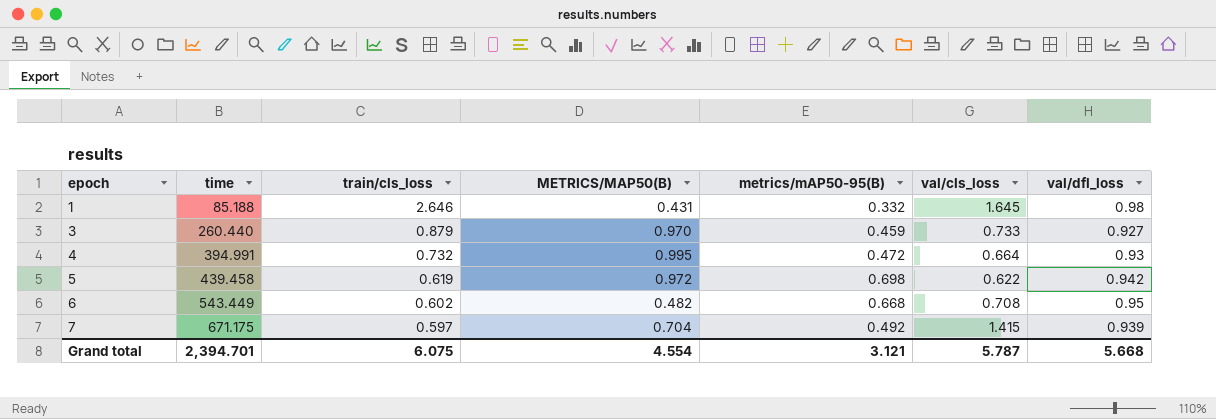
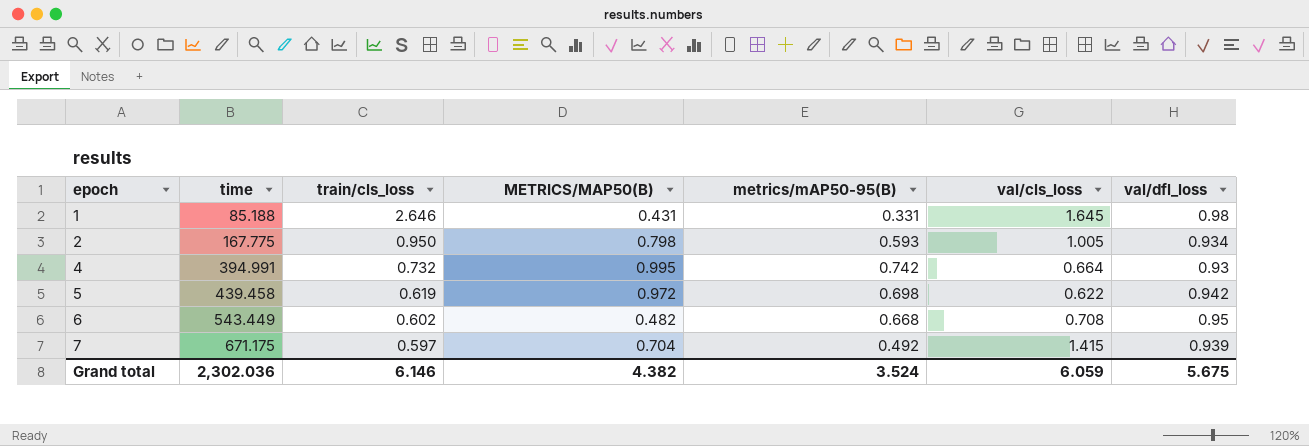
row 3: 260.440 | 0.879 | 0.970 | 0.459 | 0.733 | 0.927 -> none
1 | metrics/mAP50-95(B): 0.332 -> 0.331
row 2: none -> 167.775 | 0.950 | 0.798 | 0.593 | 1.005 | 0.934
4 | metrics/mAP50-95(B): 0.472 -> 0.742
Grand total | time: 2,394.701 -> 2,302.036
Grand total | train/cls_loss: 6.075 -> 6.146
Grand total | METRICS/MAP50(B): 4.554 -> 4.382
Grand total | metrics/mAP50-95(B): 3.121 -> 3.524
Grand total | val/cls_loss: 5.787 -> 6.059
Grand total | val/dfl_loss: 5.668 -> 5.675

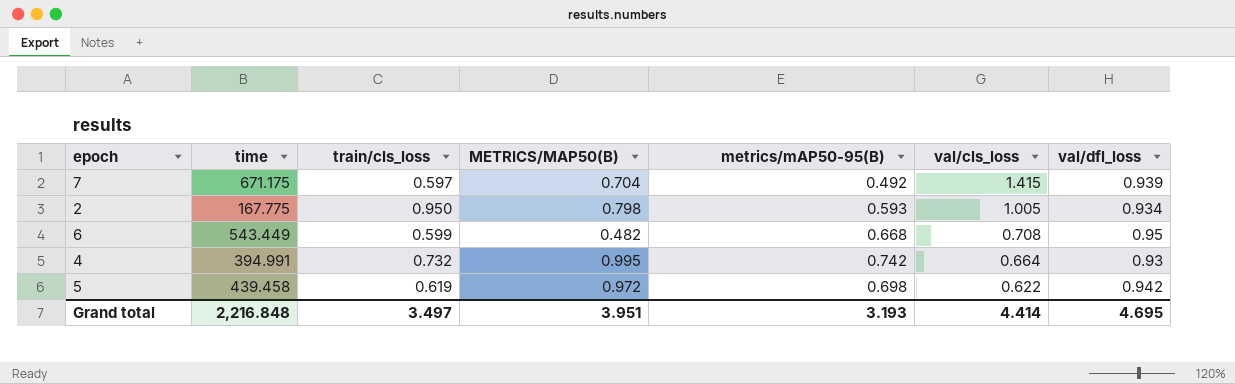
row order: epoch ascending -> val/cls_loss descending
row 1: 85.188 | 2.646 | 0.431 | 0.331 | 1.645 | 0.98 -> none
6 | train/cls_loss: 0.602 -> 0.599
Grand total | time: 2,302.036 -> 2,216.848
Grand total | train/cls_loss: 6.146 -> 3.497
Grand total | METRICS/MAP50(B): 4.382 -> 3.951
Grand total | metrics/mAP50-95(B): 3.524 -> 3.193
Grand total | val/cls_loss: 6.059 -> 4.414
Grand total | val/dfl_loss: 5.675 -> 4.695

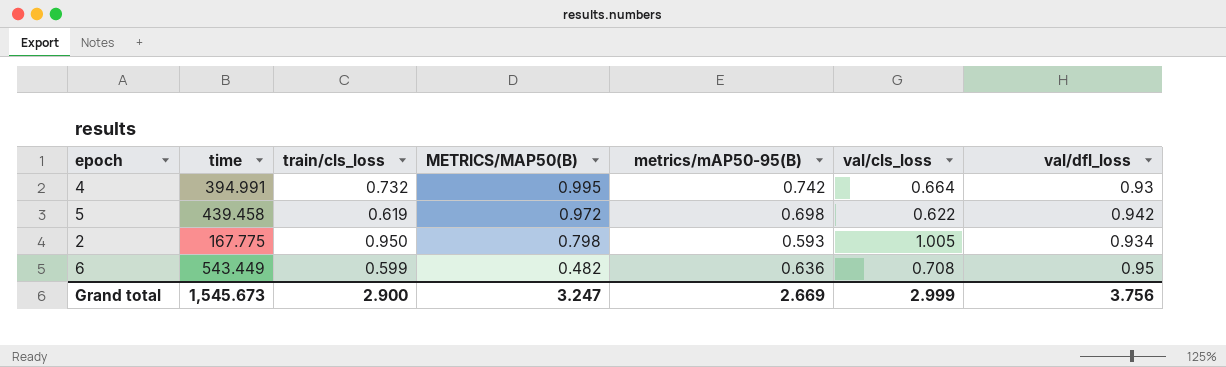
row order: val/cls_loss descending -> METRICS/MAP50(B) descending
row 7: 671.175 | 0.597 | 0.704 | 0.492 | 1.415 | 0.939 -> none
6 | metrics/mAP50-95(B): 0.668 -> 0.636
Grand total | time: 2,216.848 -> 1,545.673
Grand total | train/cls_loss: 3.497 -> 2.900
Grand total | METRICS/MAP50(B): 3.951 -> 3.247
Grand total | metrics/mAP50-95(B): 3.193 -> 2.669
Grand total | val/cls_loss: 4.414 -> 2.999
Grand total | val/dfl_loss: 4.695 -> 3.756

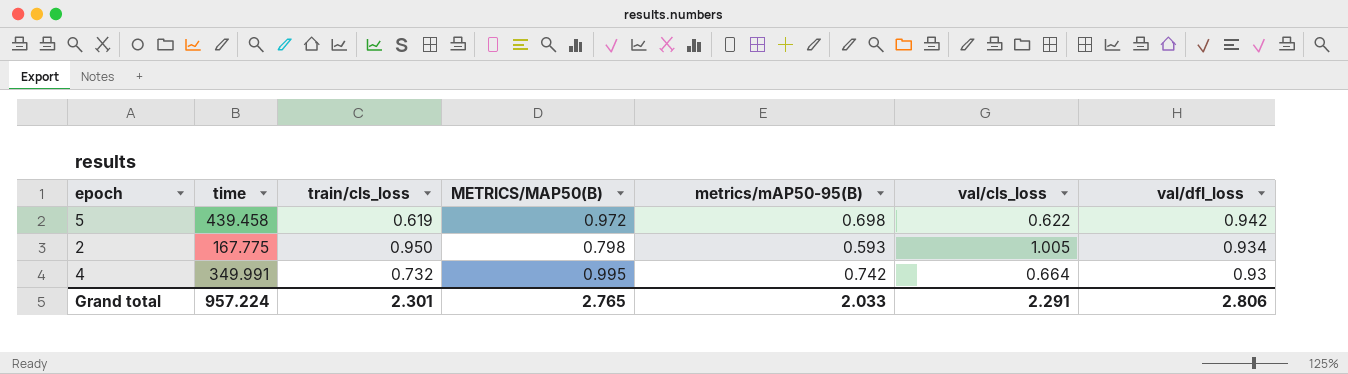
row order: METRICS/MAP50(B) descending -> val/dfl_loss descending
row 6: 543.449 | 0.599 | 0.482 | 0.636 | 0.708 | 0.95 -> none
4 | time: 394.991 -> 349.991
Grand total | time: 1,545.673 -> 957.224
Grand total | train/cls_loss: 2.900 -> 2.301
Grand total | METRICS/MAP50(B): 3.247 -> 2.765
Grand total | metrics/mAP50-95(B): 2.669 -> 2.033
Grand total | val/cls_loss: 2.999 -> 2.291
Grand total | val/dfl_loss: 3.756 -> 2.806

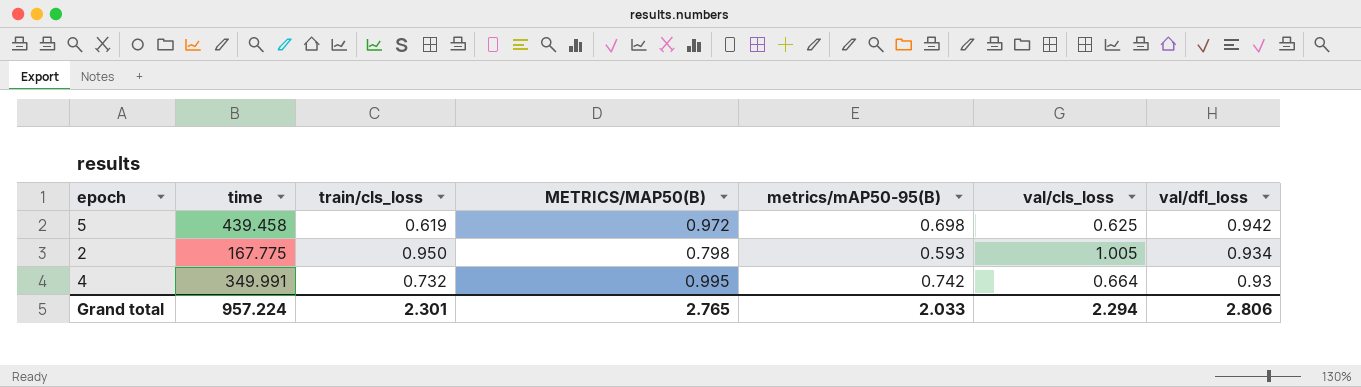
5 | val/cls_loss: 0.622 -> 0.625
Grand total | val/cls_loss: 2.291 -> 2.294

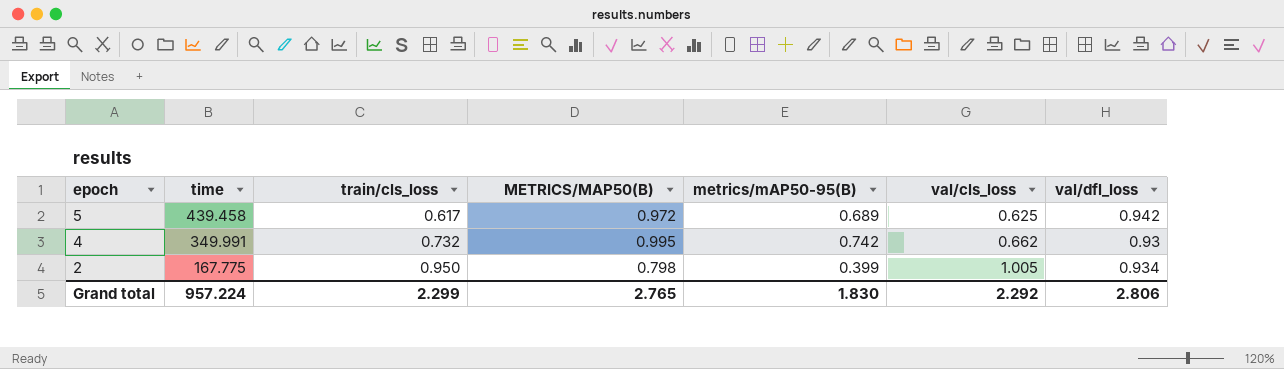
row order: val/dfl_loss descending -> epoch descending
5 | train/cls_loss: 0.619 -> 0.617
5 | metrics/mAP50-95(B): 0.698 -> 0.689
4 | val/cls_loss: 0.664 -> 0.662
2 | metrics/mAP50-95(B): 0.593 -> 0.399
Grand total | train/cls_loss: 2.301 -> 2.299
Grand total | metrics/mAP50-95(B): 2.033 -> 1.830
Grand total | val/cls_loss: 2.294 -> 2.292

